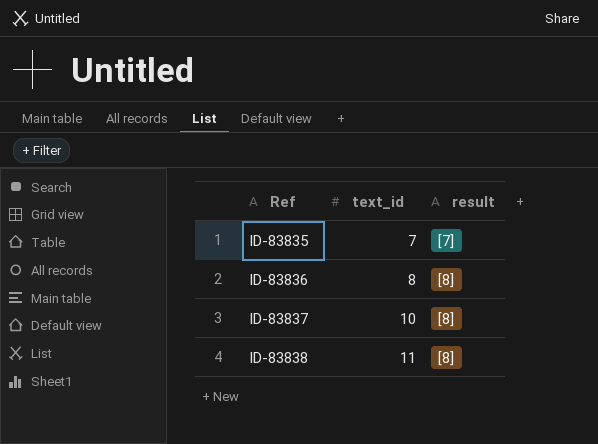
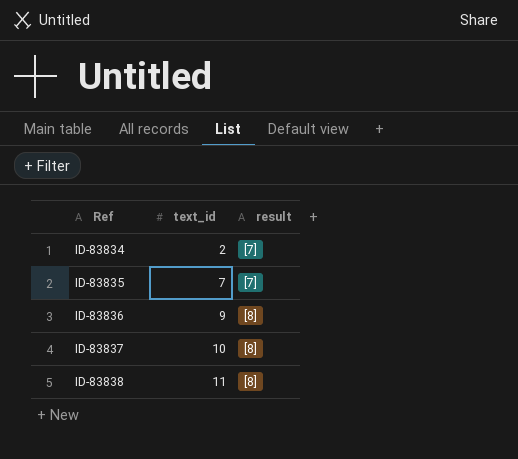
row ID-83834: none -> 2 | [7]
ID-83836 | text_id: 8 -> 9

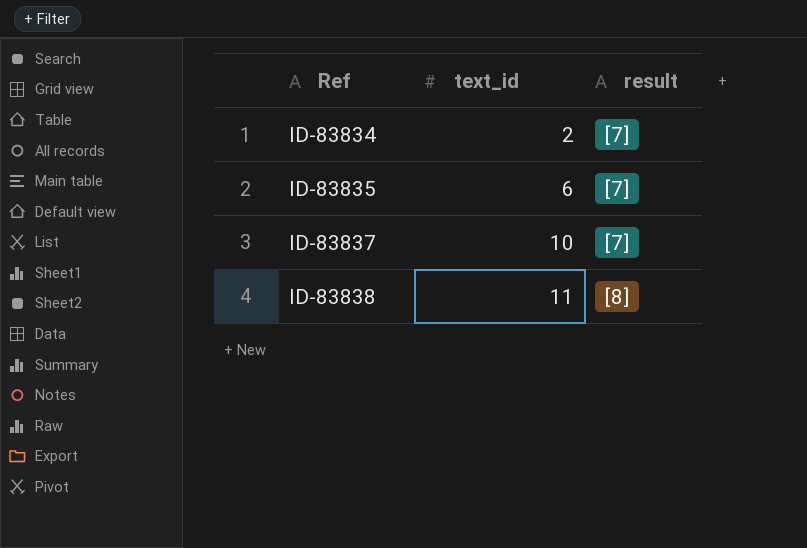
row ID-83836: 9 | [8] -> none
ID-83835 | text_id: 7 -> 6
ID-83837 | result: [8] -> [7]

